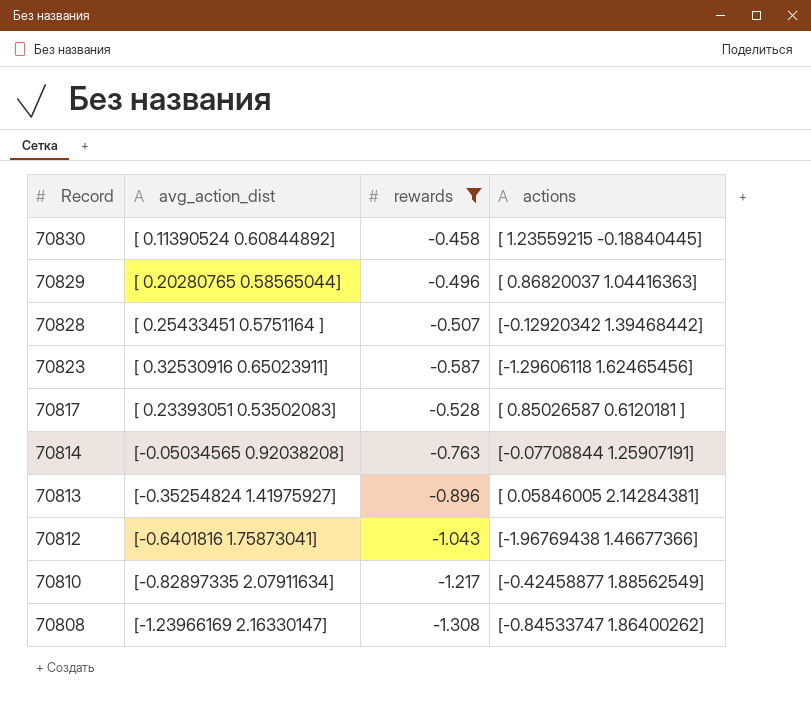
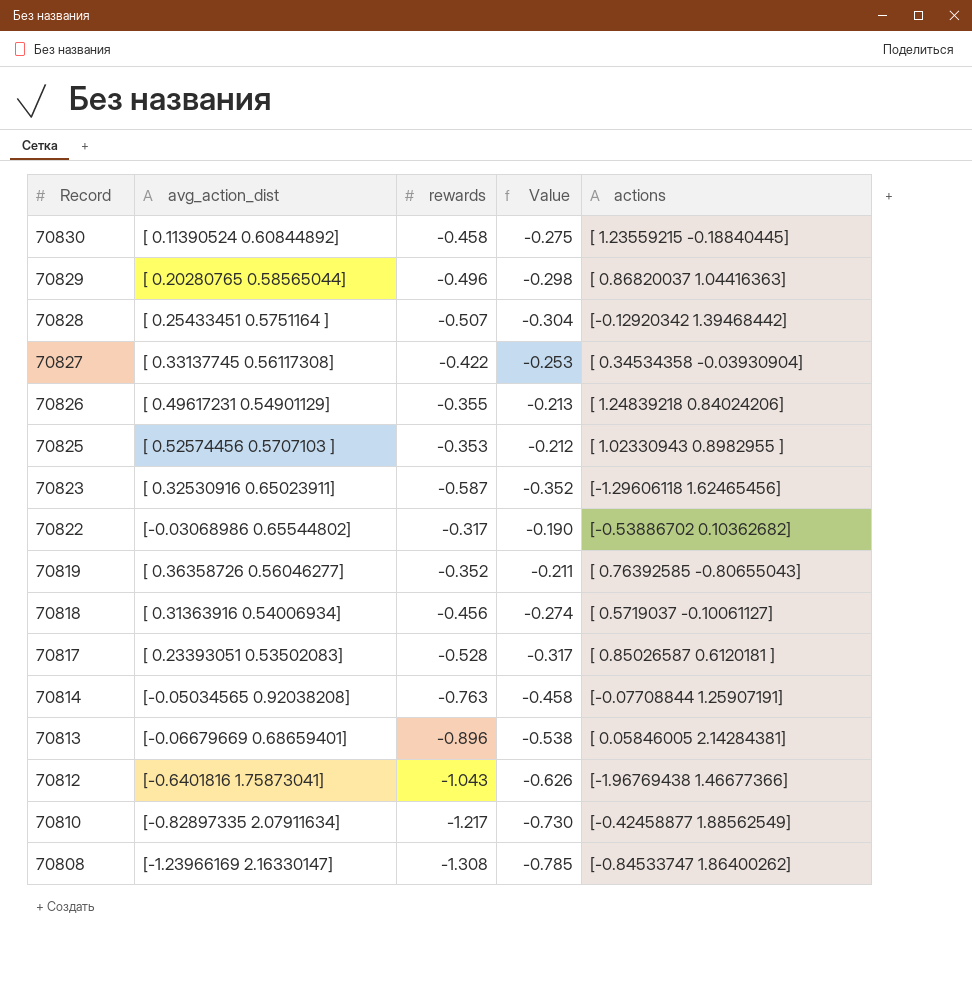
filter: rewards <= -0.458 -> none
column Value | formula: none -> [rewards] * 0.6
70813 | avg_action_dist: [-0.35254824 1.41975927] -> [-0.06679669 0.68659401]

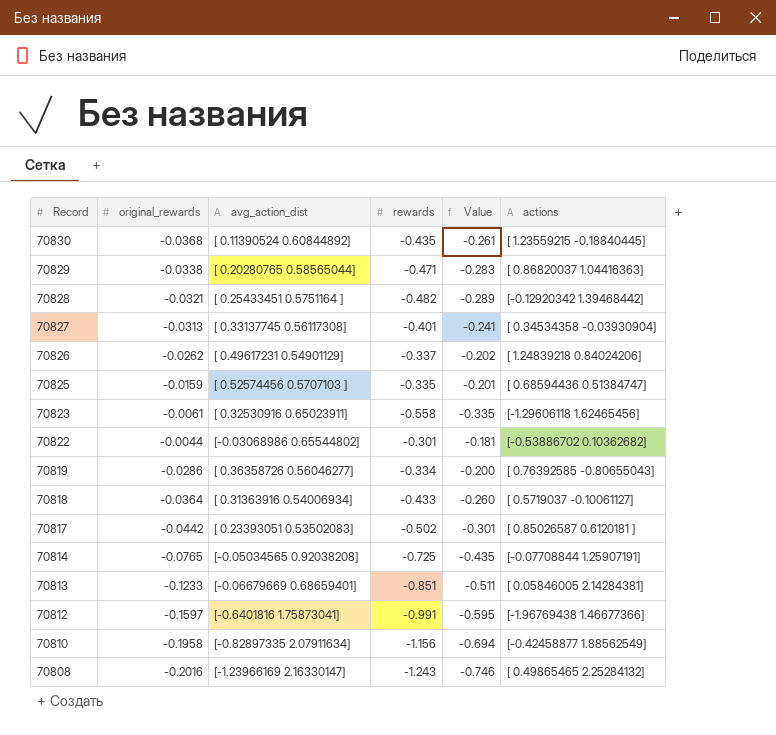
column original_rewards | position: none -> 2
70830 | rewards: -0.458 -> -0.435
70830 | Value: -0.275 -> -0.261
70829 | rewards: -0.496 -> -0.471
70829 | Value: -0.298 -> -0.283
70828 | rewards: -0.507 -> -0.482
70828 | Value: -0.304 -> -0.289
70827 | rewards: -0.422 -> -0.401
70827 | Value: -0.253 -> -0.241
70826 | rewards: -0.355 -> -0.337
70826 | Value: -0.213 -> -0.202
70825 | rewards: -0.353 -> -0.335
70825 | Value: -0.212 -> -0.201
70825 | actions: [ 1.02330943 0.8982955 ] -> [ 0.68594436 0.51384747]
70823 | rewards: -0.587 -> -0.558
70823 | Value: -0.352 -> -0.335
70822 | rewards: -0.317 -> -0.301
70822 | Value: -0.190 -> -0.181
70819 | rewards: -0.352 -> -0.334
70819 | Value: -0.211 -> -0.200
70818 | rewards: -0.456 -> -0.433
70818 | Value: -0.274 -> -0.260
70817 | rewards: -0.528 -> -0.502
70817 | Value: -0.317 -> -0.301
70814 | rewards: -0.763 -> -0.725
70814 | Value: -0.458 -> -0.435
70813 | rewards: -0.896 -> -0.851
70813 | Value: -0.538 -> -0.511
70812 | rewards: -1.043 -> -0.991
70812 | Value: -0.626 -> -0.595
70810 | rewards: -1.217 -> -1.156
70810 | Value: -0.730 -> -0.694
70808 | rewards: -1.308 -> -1.243
70808 | Value: -0.785 -> -0.746
70808 | actions: [-0.84533747 1.86400262] -> [ 0.49865465 2.25284132]

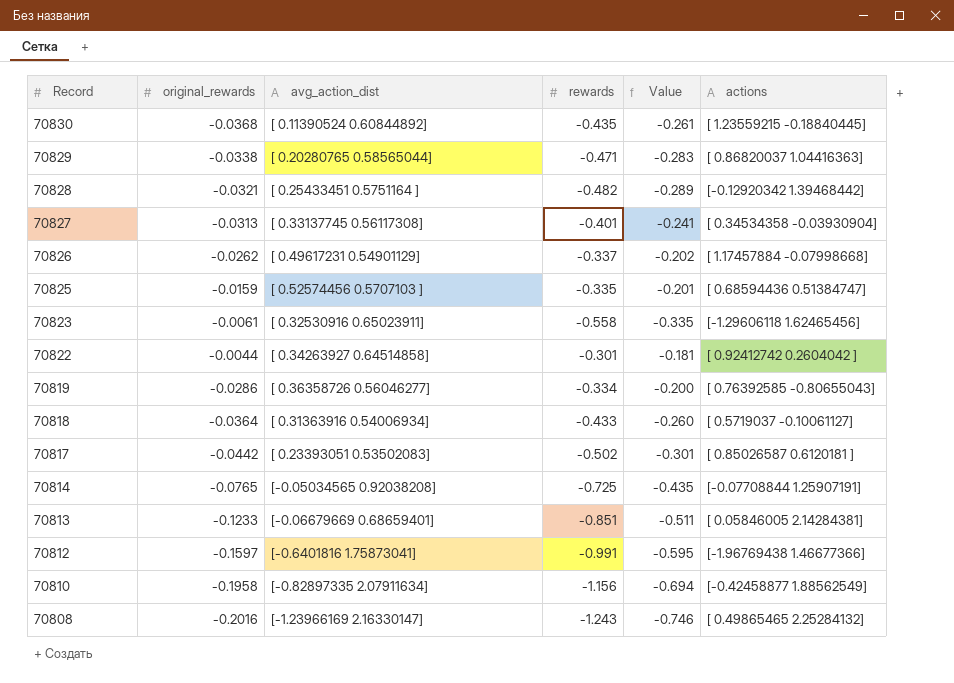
70826 | actions: [ 1.24839218 0.84024206] -> [ 1.17457884 -0.07998668]
70822 | avg_action_dist: [-0.03068986 0.65544802] -> [ 0.34263927 0.64514858]
70822 | actions: [-0.53886702 0.10362682] -> [ 0.92412742 0.2604042 ]

